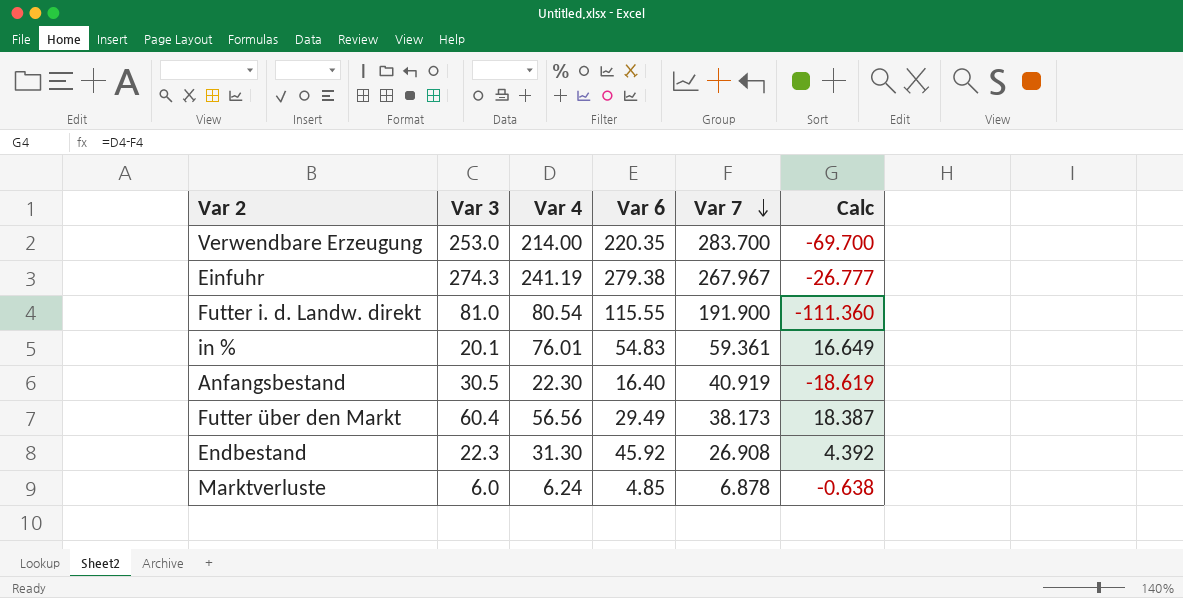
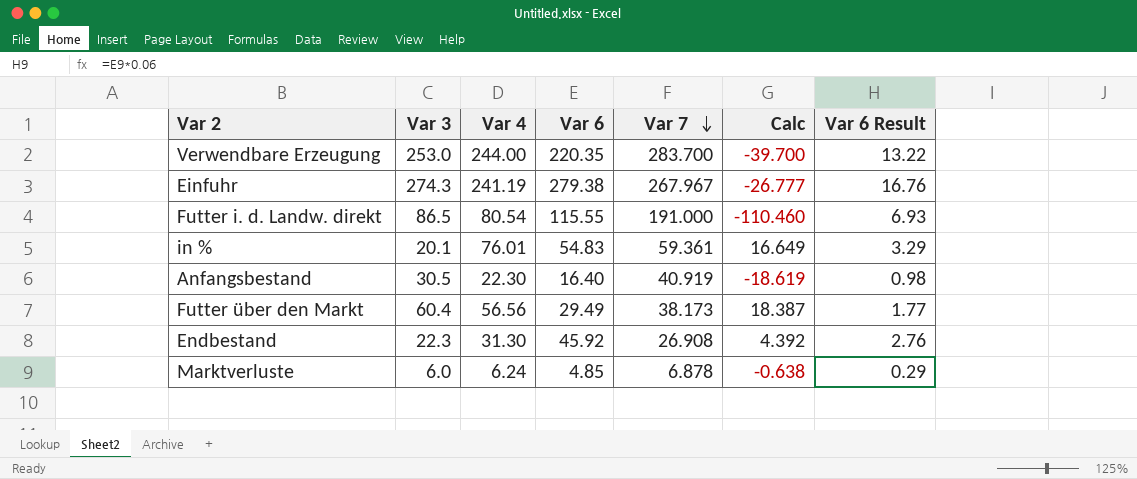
column Var 6 Result | formula: none -> [Var 6] * 0.06
Verwendbare Erzeugung | Var 4: 214.00 -> 244.00
Verwendbare Erzeugung | Calc: -69.700 -> -39.700
Futter i. d. Landw. direkt | Var 3: 81.0 -> 86.5
Futter i. d. Landw. direkt | Var 7: 191.900 -> 191.000
Futter i. d. Landw. direkt | Calc: -111.360 -> -110.460

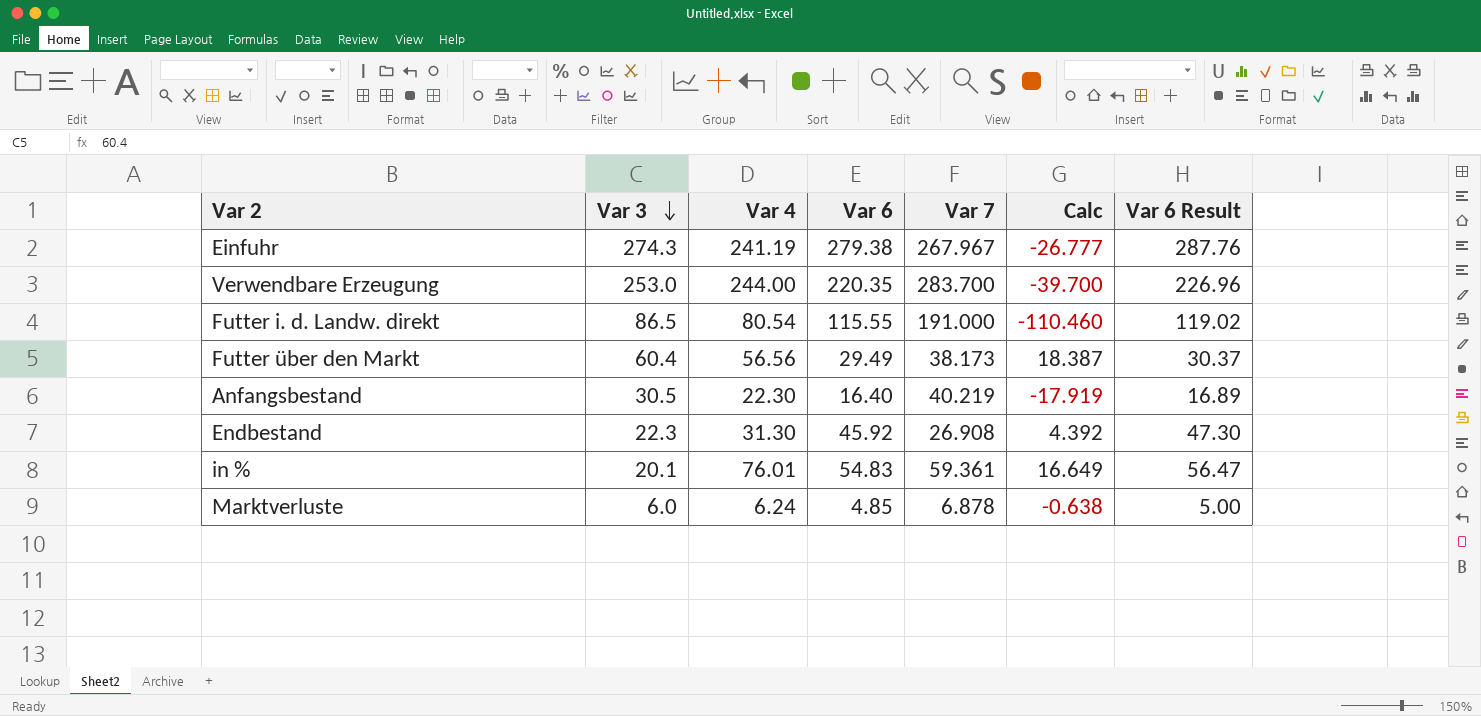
row order: Var 7 descending -> Var 3 descending
column Var 6 Result | formula: [Var 6] * 0.06 -> [Var 6] * 1.03
Anfangsbestand | Var 7: 40.919 -> 40.219
Anfangsbestand | Calc: -18.619 -> -17.919

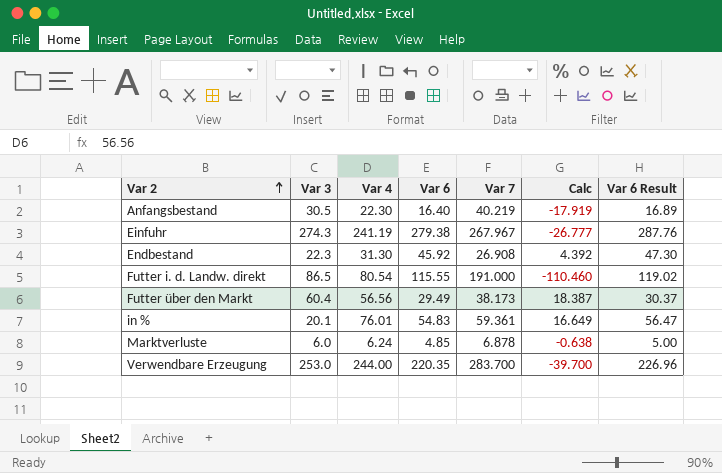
row order: Var 3 descending -> Var 2 ascending

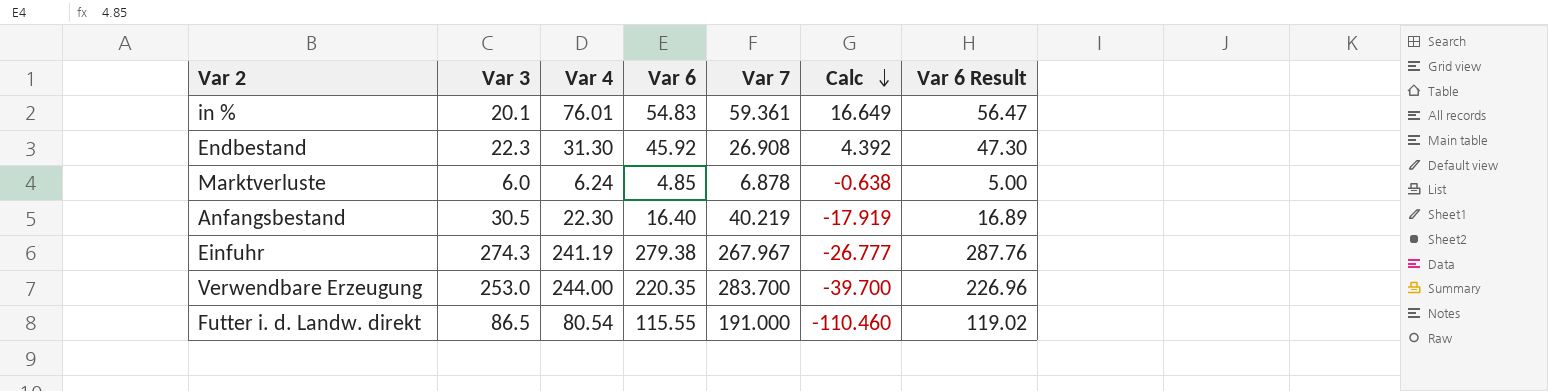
row order: Var 2 ascending -> Calc descending
row Futter über den Markt: 60.4 | 56.56 | 29.49 | 38.173 | 18.387 | 30.37 -> none

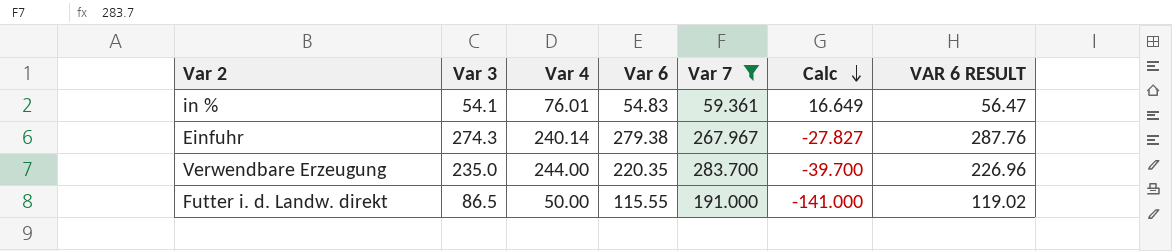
filter: none -> Var 7 >= 59.361
column name: Var 6 Result -> VAR 6 RESULT
in % | Var 3: 20.1 -> 54.1
Einfuhr | Var 4: 241.19 -> 240.14
Einfuhr | Calc: -26.777 -> -27.827
Verwendbare Erzeugung | Var 3: 253.0 -> 235.0
Futter i. d. Landw. direkt | Var 4: 80.54 -> 50.00
Futter i. d. Landw. direkt | Calc: -110.460 -> -141.000

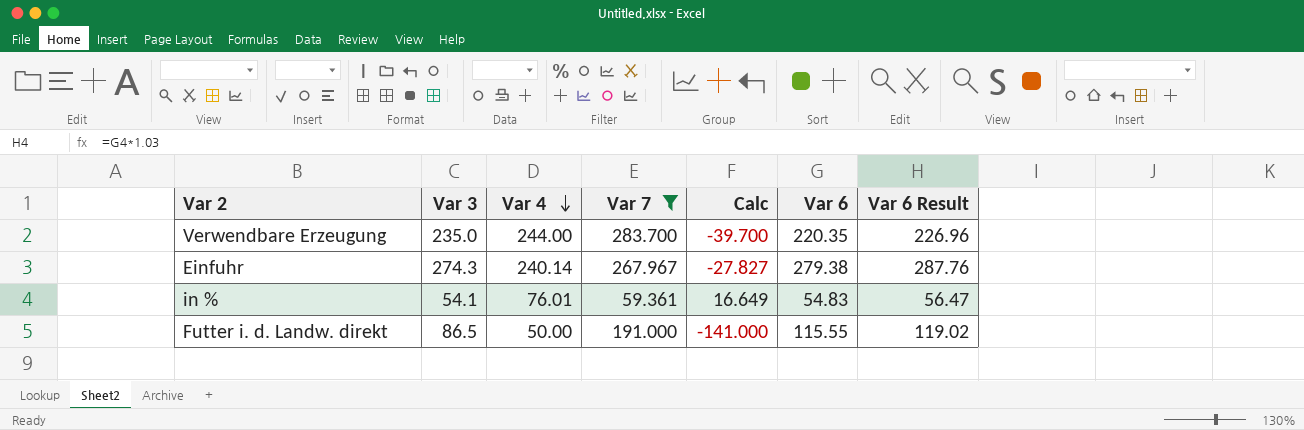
row order: Calc descending -> Var 4 descending
column Var 6 | position: 4 -> 6
column name: VAR 6 RESULT -> Var 6 Result

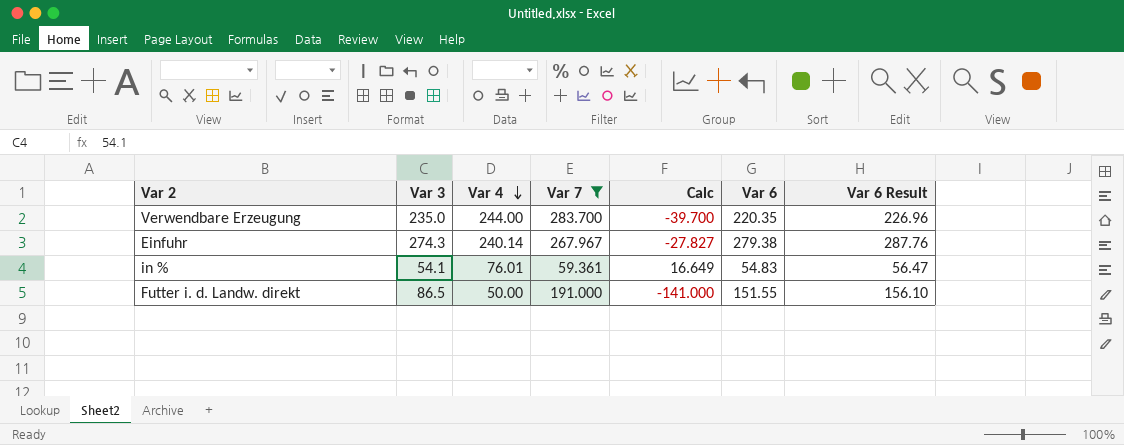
Futter i. d. Landw. direkt | Var 6: 115.55 -> 151.55
Futter i. d. Landw. direkt | Var 6 Result: 119.02 -> 156.10

